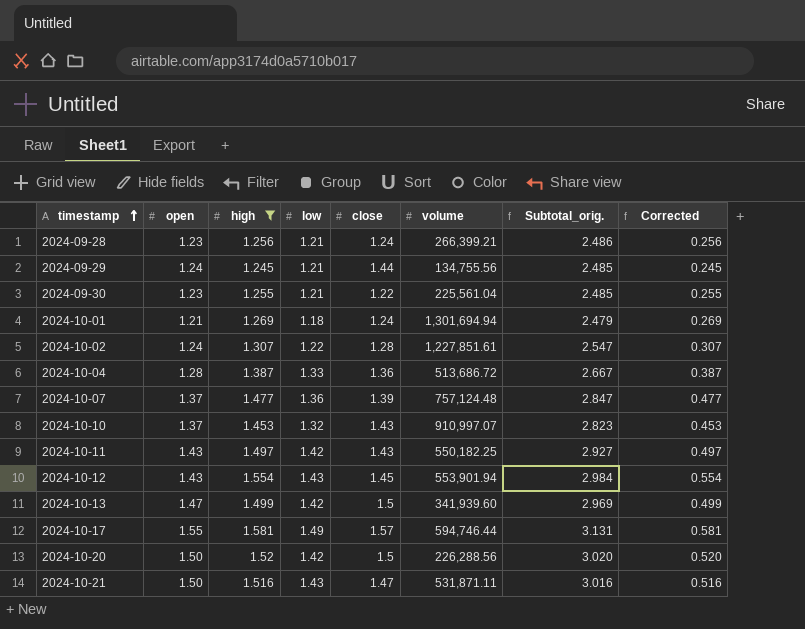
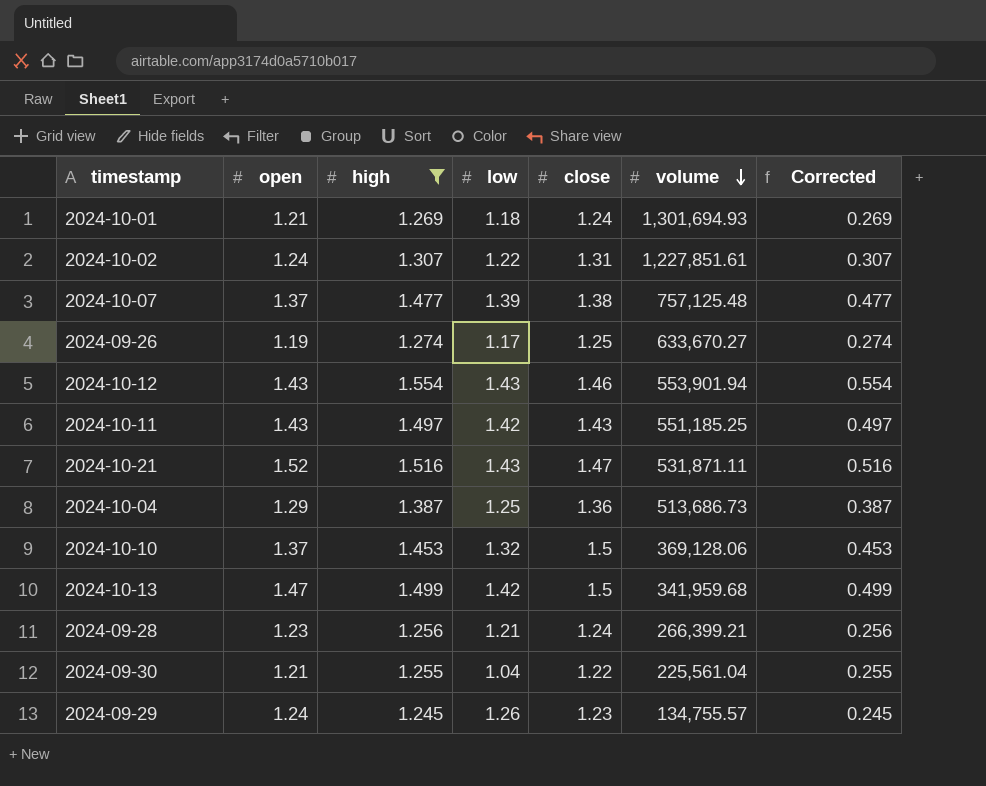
row order: timestamp ascending -> volume descending
column Subtotal_orig. | formula: [open] + [high] -> none
row 2024-10-17: 1.55 | 1.581 | 1.49 | 1.57 | 594,746.44 | 3.131 | 0.581 -> none
row 2024-10-20: 1.50 | 1.52 | 1.42 | 1.5 | 226,288.56 | 3.020 | 0.520 -> none
2024-10-01 | volume: 1,301,694.94 -> 1,301,694.93
2024-10-02 | close: 1.28 -> 1.31
2024-10-07 | low: 1.36 -> 1.39
2024-10-07 | close: 1.39 -> 1.38
2024-10-07 | volume: 757,124.48 -> 757,125.48
row 2024-09-26: none -> 1.19 | 1.274 | 1.17 | 1.25 | 633,670.27 | 0.274
2024-10-12 | close: 1.45 -> 1.46
2024-10-11 | volume: 550,182.25 -> 551,185.25
2024-10-21 | open: 1.50 -> 1.52
2024-10-04 | open: 1.28 -> 1.29
2024-10-04 | low: 1.33 -> 1.25
2024-10-04 | volume: 513,686.72 -> 513,686.73
2024-10-10 | close: 1.43 -> 1.5
2024-10-10 | volume: 910,997.07 -> 369,128.06
2024-10-13 | volume: 341,939.60 -> 341,959.68
2024-09-30 | open: 1.23 -> 1.21
2024-09-30 | low: 1.21 -> 1.04
2024-09-29 | low: 1.21 -> 1.26
2024-09-29 | close: 1.44 -> 1.23
2024-09-29 | volume: 134,755.56 -> 134,755.57

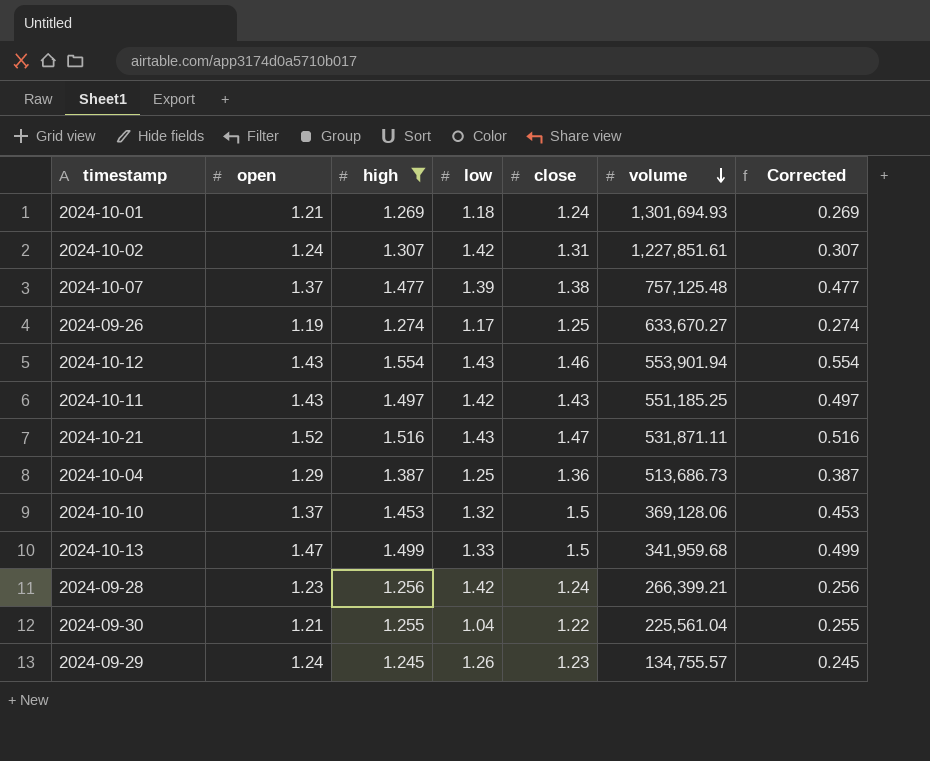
2024-10-02 | low: 1.22 -> 1.42
2024-10-13 | low: 1.42 -> 1.33
2024-09-28 | low: 1.21 -> 1.42

